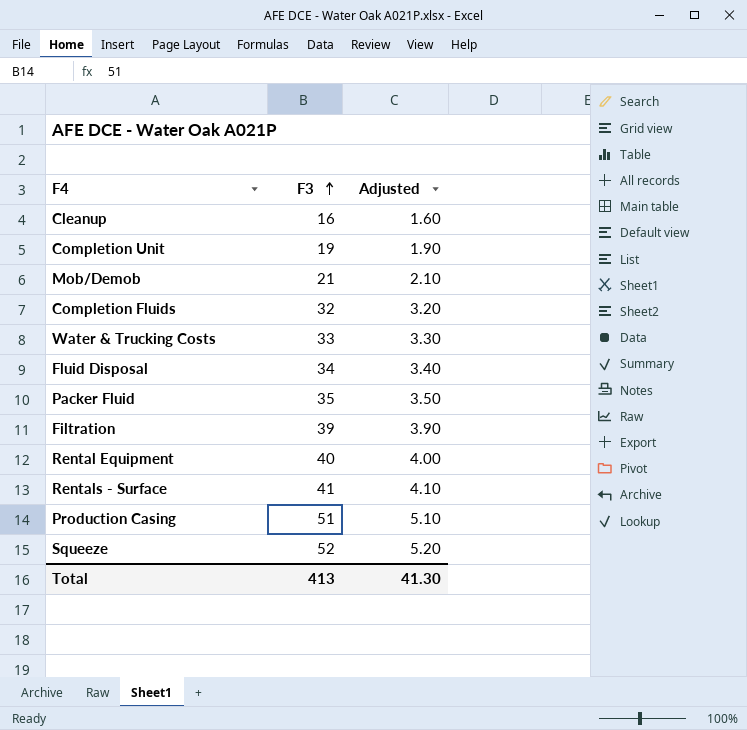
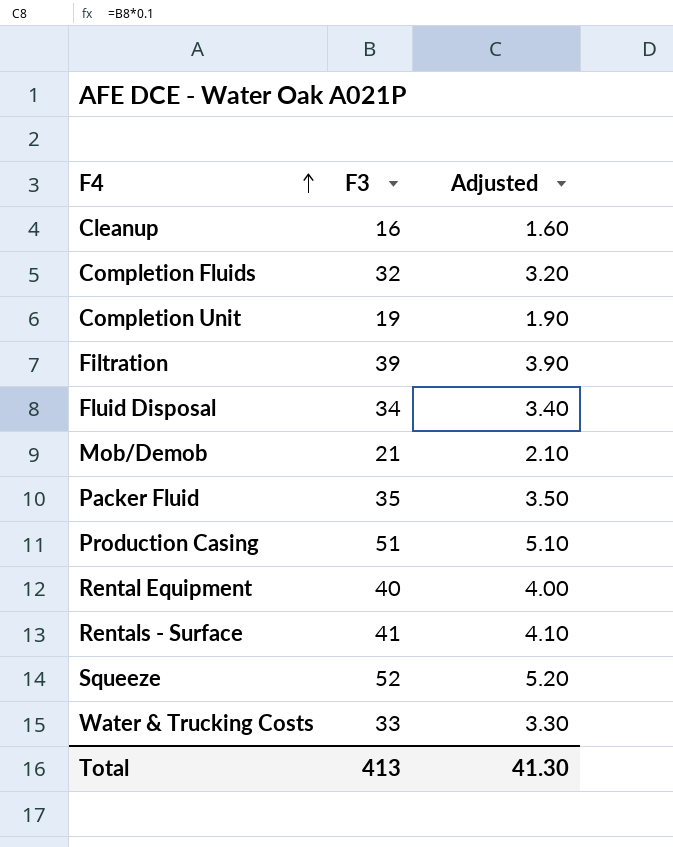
row order: F3 ascending -> F4 ascending

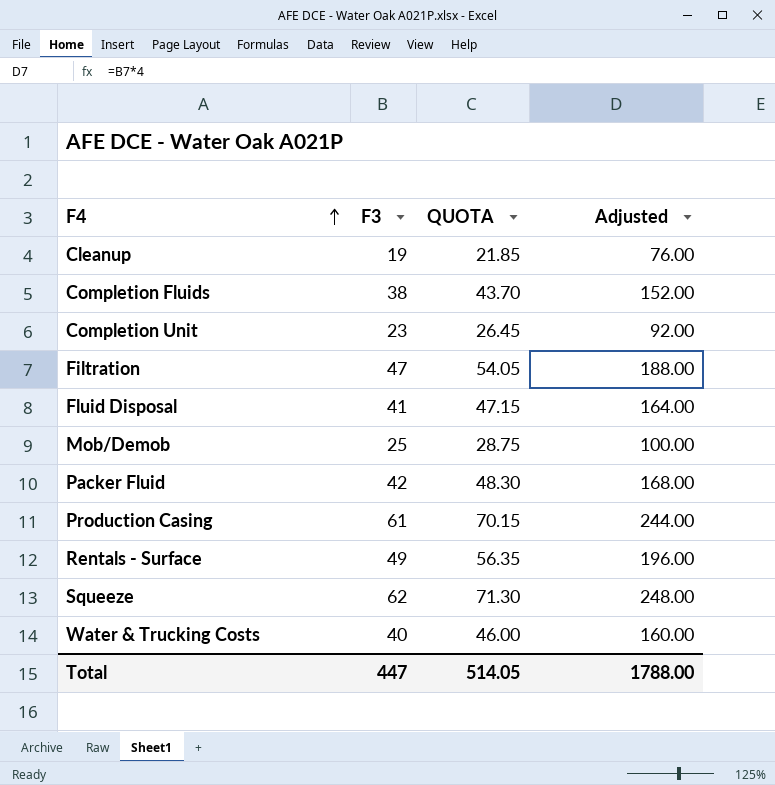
column QUOTA | formula: none -> [F3] * 1.15
column Adjusted | formula: [F3] * 0.1 -> [F3] * 4
row Rental Equipment: 40 | 4.00 -> none
Cleanup | F3: 16 -> 19
Completion Fluids | F3: 32 -> 38
Completion Unit | F3: 19 -> 23
Filtration | F3: 39 -> 47
Fluid Disposal | F3: 34 -> 41
Mob/Demob | F3: 21 -> 25
Packer Fluid | F3: 35 -> 42
Production Casing | F3: 51 -> 61
Rentals - Surface | F3: 41 -> 49
Squeeze | F3: 52 -> 62
Water & Trucking Costs | F3: 33 -> 40
Total | F3: 413 -> 447
Total | Adjusted: 41.30 -> 1788.00

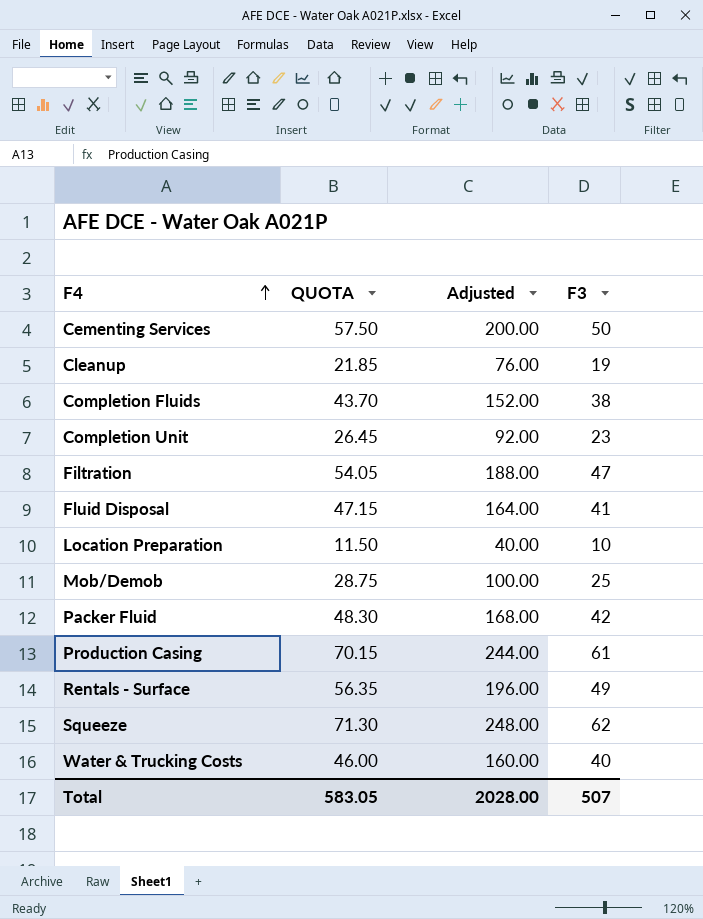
column F3 | position: 2 -> 4
row Cementing Services: none -> 57.50 | 200.00 | 50
row Location Preparation: none -> 11.50 | 40.00 | 10
Total | QUOTA: 514.05 -> 583.05
Total | Adjusted: 1788.00 -> 2028.00
Total | F3: 447 -> 507

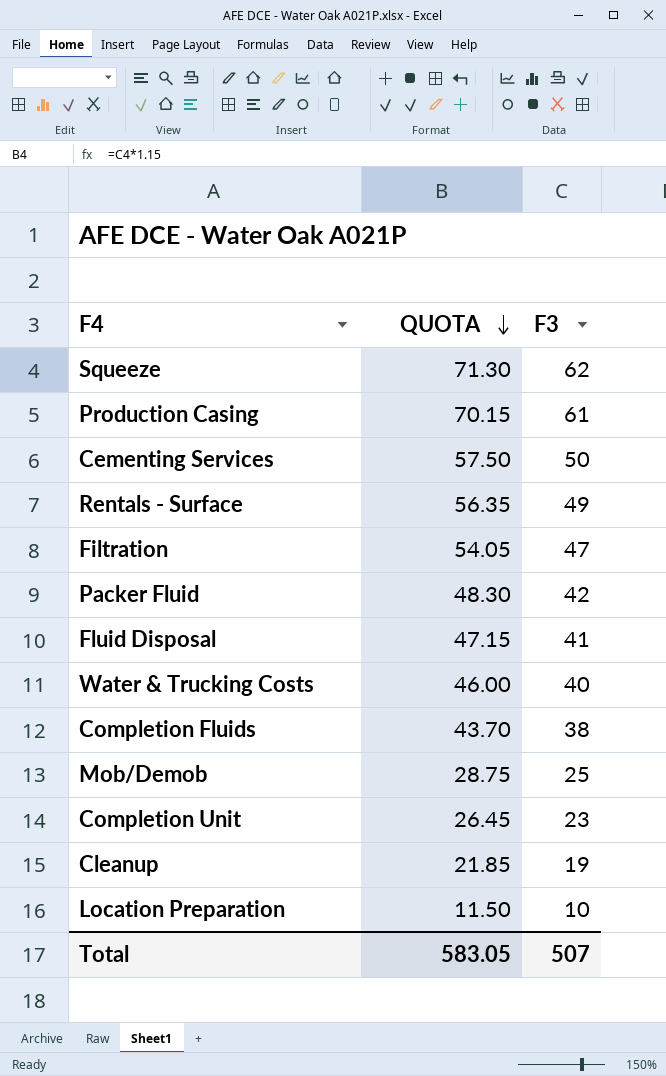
row order: F4 ascending -> QUOTA descending
column Adjusted | formula: [F3] * 4 -> none

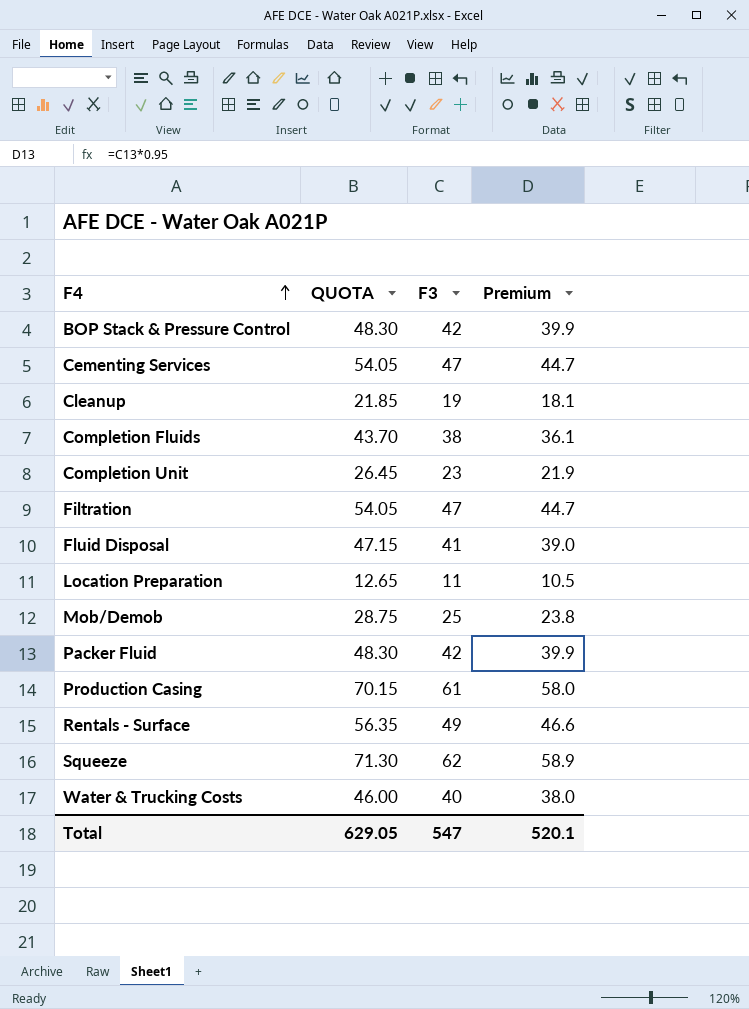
row order: QUOTA descending -> F4 ascending
column Premium | formula: none -> [F3] * 0.95
row BOP Stack & Pressure Control: none -> 48.30 | 42 | 39.9
Cementing Services | QUOTA: 57.50 -> 54.05
Cementing Services | F3: 50 -> 47
Location Preparation | QUOTA: 11.50 -> 12.65
Location Preparation | F3: 10 -> 11
Total | QUOTA: 583.05 -> 629.05
Total | F3: 507 -> 547

